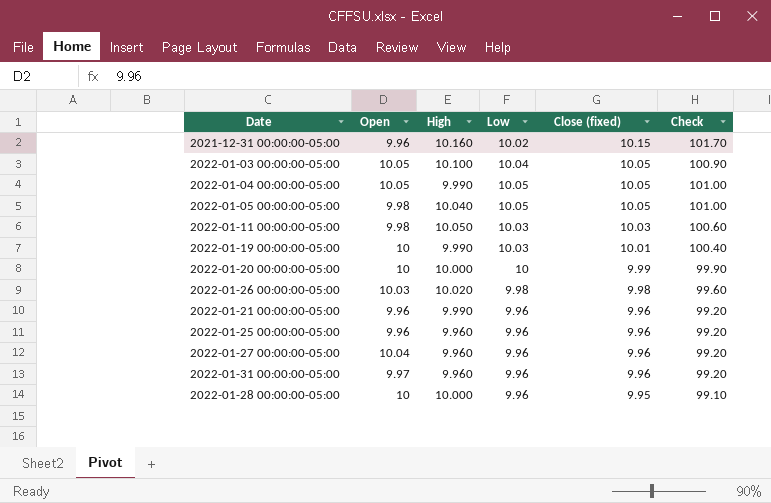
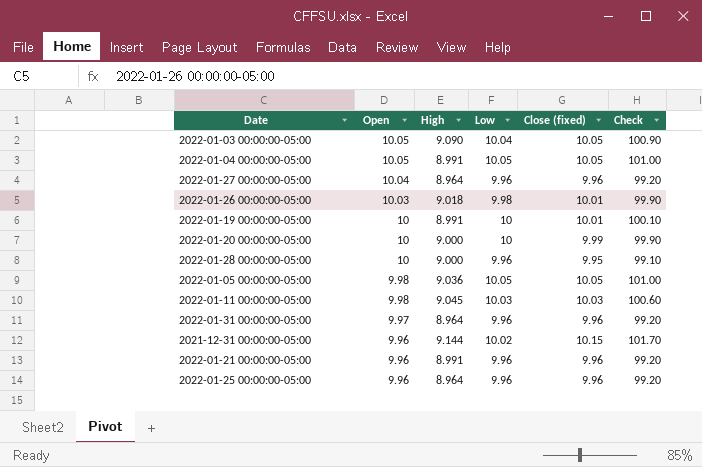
row order: Close (fixed) descending -> Open descending
2022-01-03 00:00:00-05:00 | High: 10.100 -> 9.090
2022-01-04 00:00:00-05:00 | High: 9.990 -> 8.991
2022-01-27 00:00:00-05:00 | High: 9.960 -> 8.964
2022-01-26 00:00:00-05:00 | High: 10.020 -> 9.018
2022-01-26 00:00:00-05:00 | Close (fixed): 9.98 -> 10.01
2022-01-26 00:00:00-05:00 | Check: 99.60 -> 99.90
2022-01-19 00:00:00-05:00 | High: 9.990 -> 8.991
2022-01-19 00:00:00-05:00 | Low: 10.03 -> 10
2022-01-19 00:00:00-05:00 | Check: 100.40 -> 100.10
2022-01-20 00:00:00-05:00 | High: 10.000 -> 9.000
2022-01-28 00:00:00-05:00 | High: 10.000 -> 9.000
2022-01-05 00:00:00-05:00 | High: 10.040 -> 9.036
2022-01-11 00:00:00-05:00 | High: 10.050 -> 9.045
2022-01-31 00:00:00-05:00 | High: 9.960 -> 8.964
2021-12-31 00:00:00-05:00 | High: 10.160 -> 9.144
2022-01-21 00:00:00-05:00 | High: 9.990 -> 8.991
2022-01-25 00:00:00-05:00 | High: 9.960 -> 8.964

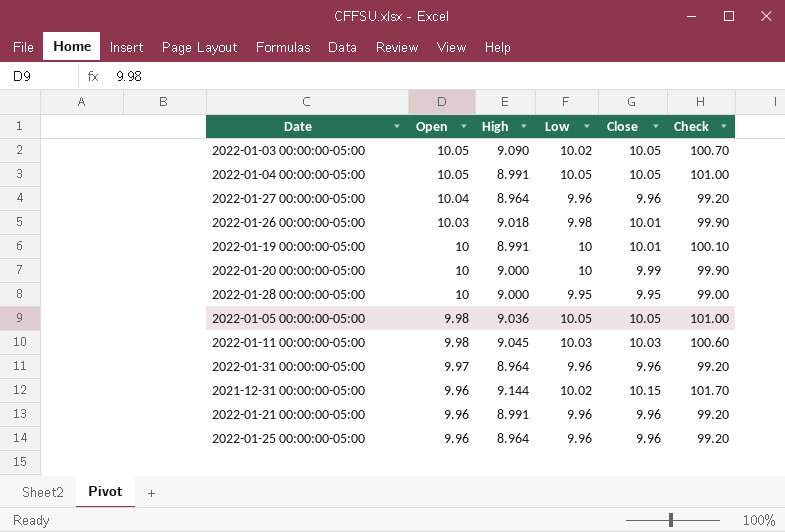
column name: Close (fixed) -> Close
2022-01-03 00:00:00-05:00 | Low: 10.04 -> 10.02
2022-01-03 00:00:00-05:00 | Check: 100.90 -> 100.70
2022-01-28 00:00:00-05:00 | Low: 9.96 -> 9.95
2022-01-28 00:00:00-05:00 | Check: 99.10 -> 99.00

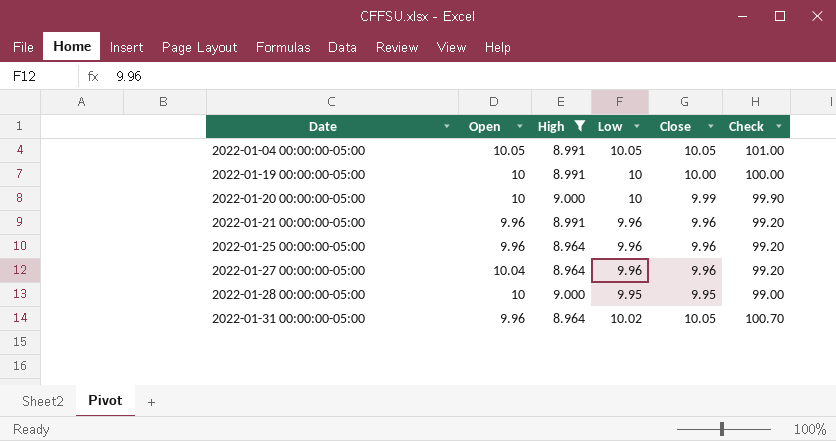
filter: none -> High <= 9.000
row order: Open descending -> Date ascending
2022-01-19 00:00:00-05:00 | Close: 10.01 -> 10.00
2022-01-19 00:00:00-05:00 | Check: 100.10 -> 100.00
2022-01-31 00:00:00-05:00 | Open: 9.97 -> 9.96
2022-01-31 00:00:00-05:00 | Low: 9.96 -> 10.02
2022-01-31 00:00:00-05:00 | Close: 9.96 -> 10.05
2022-01-31 00:00:00-05:00 | Check: 99.20 -> 100.70

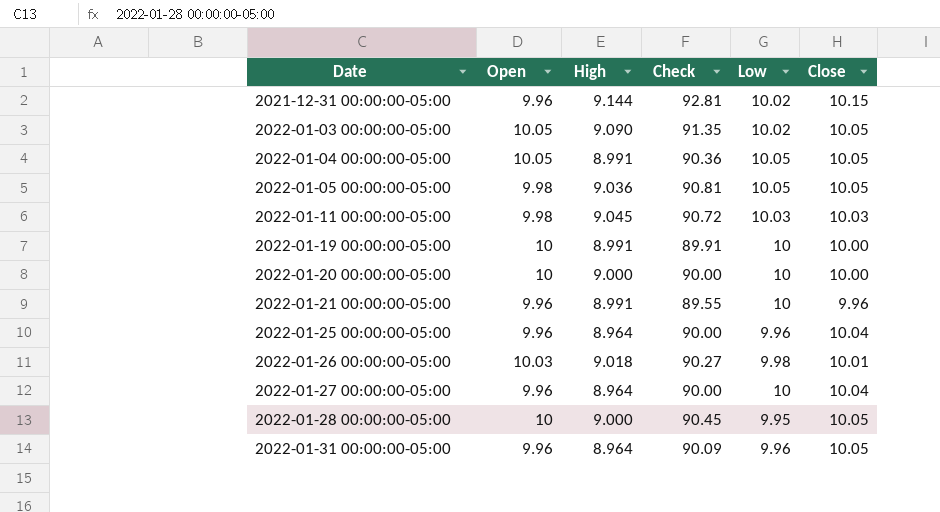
filter: High <= 9.000 -> none
column Check | formula: [Low] * [Close] -> [High] * [Close]
column Check | position: 6 -> 4
2022-01-20 00:00:00-05:00 | Close: 9.99 -> 10.00
2022-01-21 00:00:00-05:00 | Low: 9.96 -> 10
2022-01-25 00:00:00-05:00 | Close: 9.96 -> 10.04
2022-01-27 00:00:00-05:00 | Open: 10.04 -> 9.96
2022-01-27 00:00:00-05:00 | Low: 9.96 -> 10
2022-01-27 00:00:00-05:00 | Close: 9.96 -> 10.04
2022-01-28 00:00:00-05:00 | Close: 9.95 -> 10.05
2022-01-31 00:00:00-05:00 | Low: 10.02 -> 9.96

